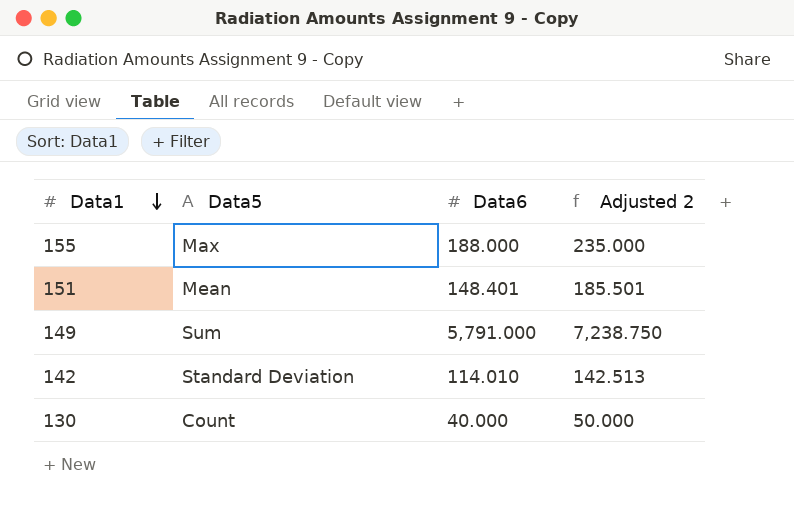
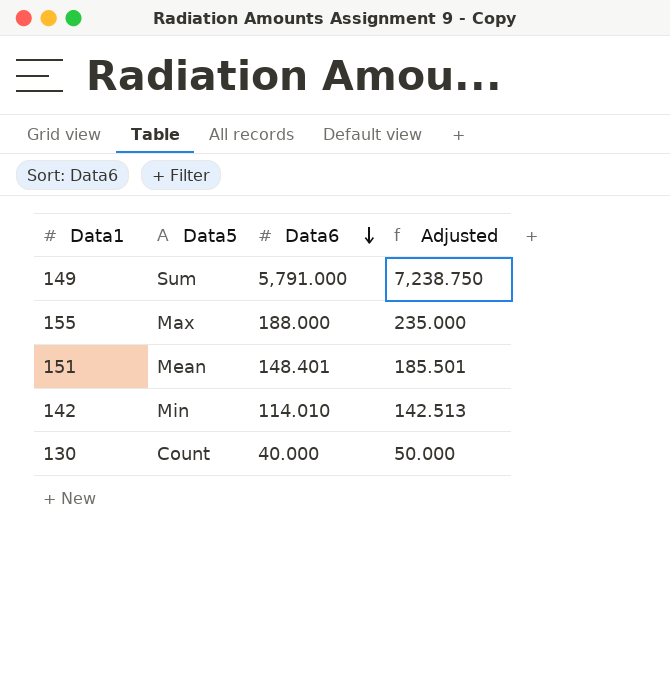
row order: Data1 descending -> Data6 descending
column name: Adjusted 2 -> Adjusted
142 | Data5: Standard Deviation -> Min

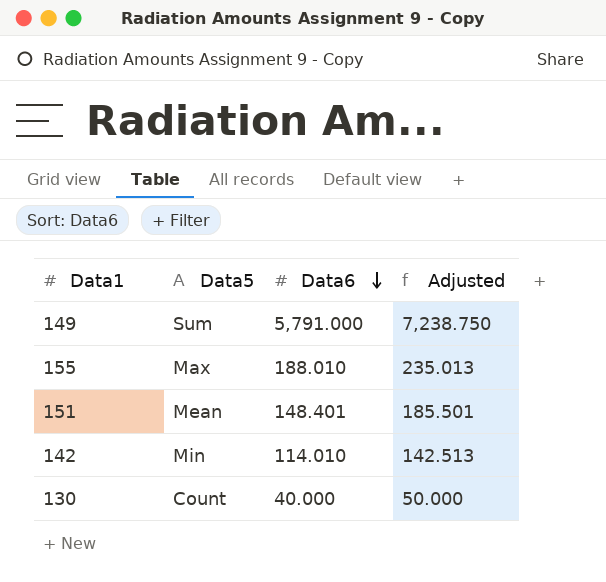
155 | Data6: 188.000 -> 188.010
155 | Adjusted: 235.000 -> 235.013

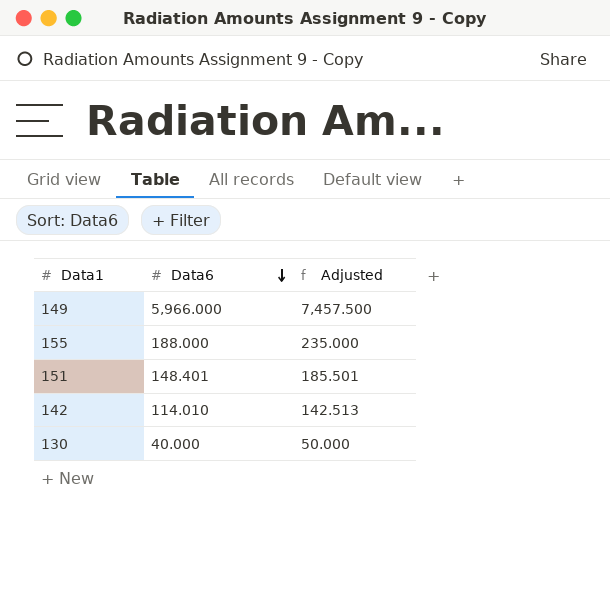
column Data5 | position: 2 -> none
149 | Data6: 5,791.000 -> 5,966.000
149 | Adjusted: 7,238.750 -> 7,457.500
155 | Data6: 188.010 -> 188.000
155 | Adjusted: 235.013 -> 235.000

